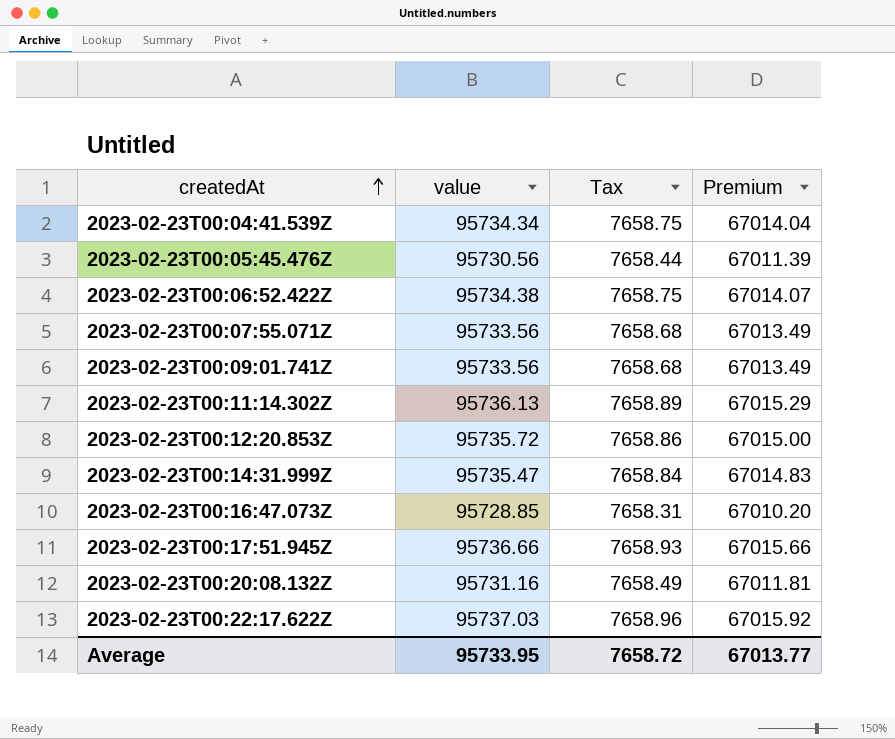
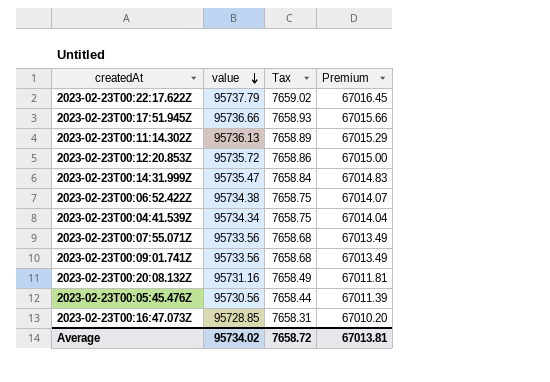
row order: createdAt ascending -> value descending
2023-02-23T00:22:17.622Z | value: 95737.03 -> 95737.79
2023-02-23T00:22:17.622Z | Tax: 7658.96 -> 7659.02
2023-02-23T00:22:17.622Z | Premium: 67015.92 -> 67016.45
Average | value: 95733.95 -> 95734.02
Average | Premium: 67013.77 -> 67013.81

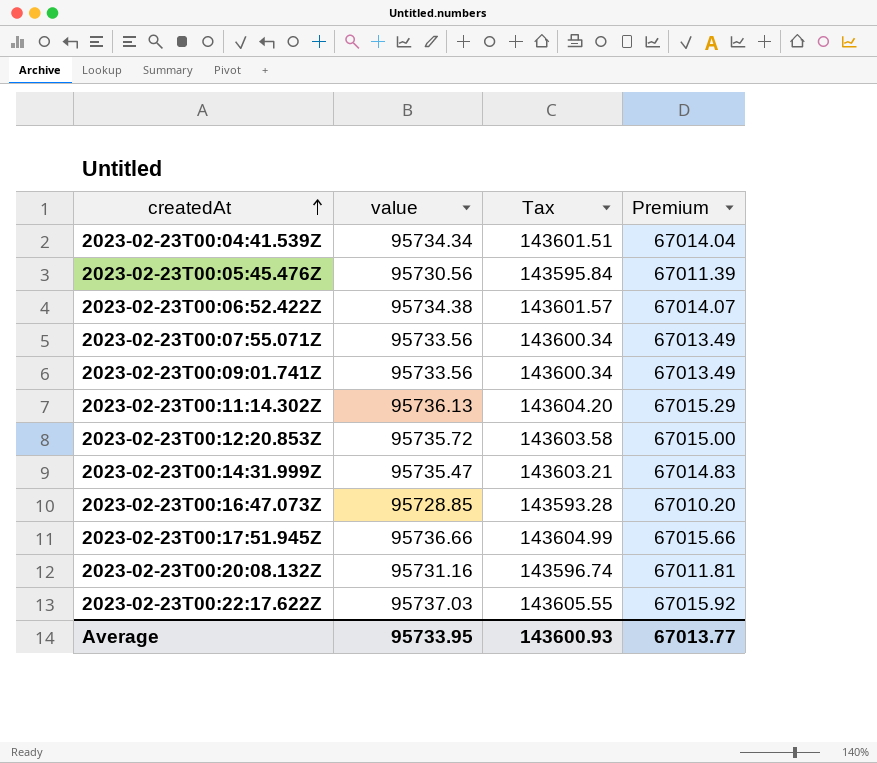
row order: value descending -> createdAt ascending
column Tax | formula: [value] * 0.08 -> [value] * 1.5
2023-02-23T00:22:17.622Z | value: 95737.79 -> 95737.03
2023-02-23T00:22:17.622Z | Premium: 67016.45 -> 67015.92
Average | value: 95734.02 -> 95733.95
Average | Tax: 7658.72 -> 143600.93
Average | Premium: 67013.81 -> 67013.77

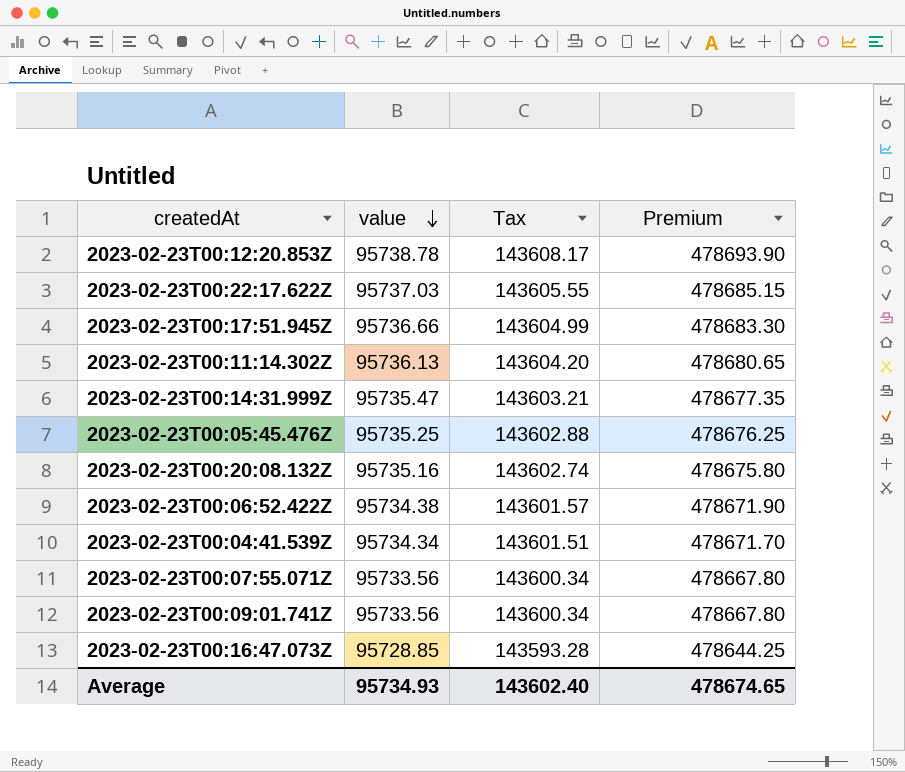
row order: createdAt ascending -> value descending
column Premium | formula: [value] * 0.7 -> [value] * 5
2023-02-23T00:12:20.853Z | value: 95735.72 -> 95738.78
2023-02-23T00:12:20.853Z | Tax: 143603.58 -> 143608.17
2023-02-23T00:05:45.476Z | value: 95730.56 -> 95735.25
2023-02-23T00:05:45.476Z | Tax: 143595.84 -> 143602.88
2023-02-23T00:20:08.132Z | value: 95731.16 -> 95735.16
2023-02-23T00:20:08.132Z | Tax: 143596.74 -> 143602.74
Average | value: 95733.95 -> 95734.93
Average | Tax: 143600.93 -> 143602.40
Average | Premium: 67013.77 -> 478674.65

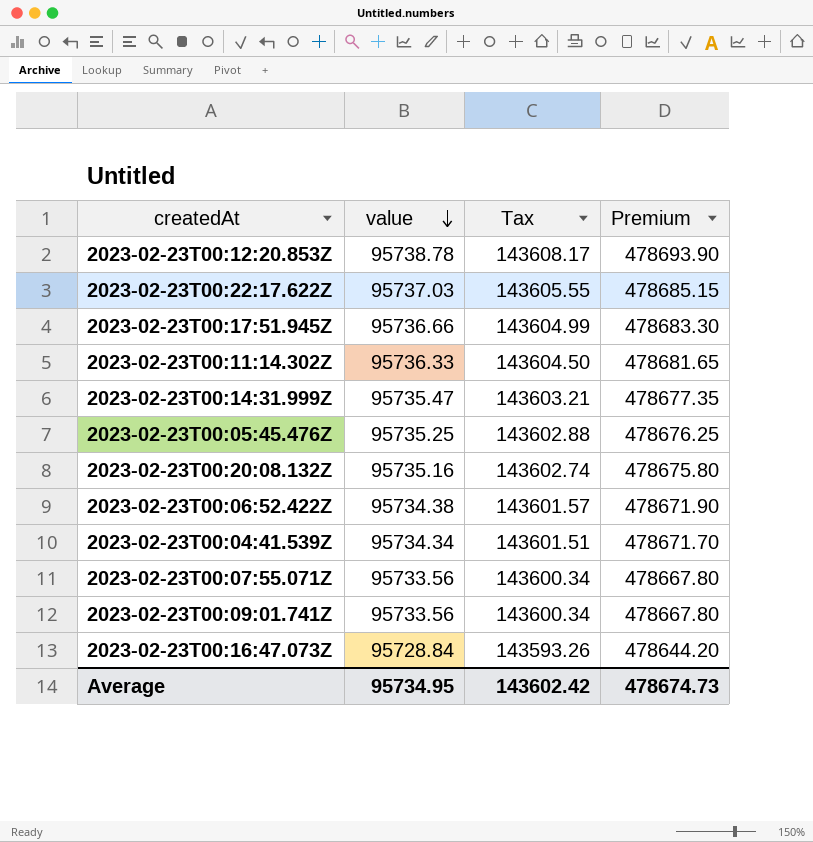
2023-02-23T00:11:14.302Z | value: 95736.13 -> 95736.33
2023-02-23T00:11:14.302Z | Tax: 143604.20 -> 143604.50
2023-02-23T00:11:14.302Z | Premium: 478680.65 -> 478681.65
2023-02-23T00:16:47.073Z | value: 95728.85 -> 95728.84
2023-02-23T00:16:47.073Z | Tax: 143593.28 -> 143593.26
2023-02-23T00:16:47.073Z | Premium: 478644.25 -> 478644.20
Average | value: 95734.93 -> 95734.95
Average | Tax: 143602.40 -> 143602.42
Average | Premium: 478674.65 -> 478674.73

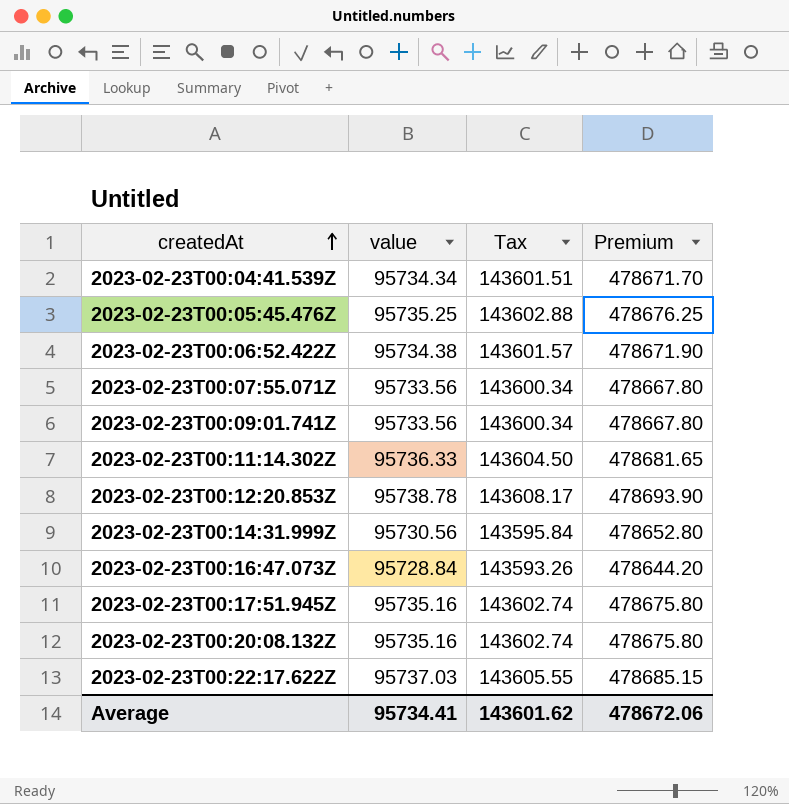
row order: value descending -> createdAt ascending
2023-02-23T00:14:31.999Z | value: 95735.47 -> 95730.56
2023-02-23T00:14:31.999Z | Tax: 143603.21 -> 143595.84
2023-02-23T00:14:31.999Z | Premium: 478677.35 -> 478652.80
2023-02-23T00:17:51.945Z | value: 95736.66 -> 95735.16
2023-02-23T00:17:51.945Z | Tax: 143604.99 -> 143602.74
2023-02-23T00:17:51.945Z | Premium: 478683.30 -> 478675.80
Average | value: 95734.95 -> 95734.41
Average | Tax: 143602.42 -> 143601.62
Average | Premium: 478674.73 -> 478672.06

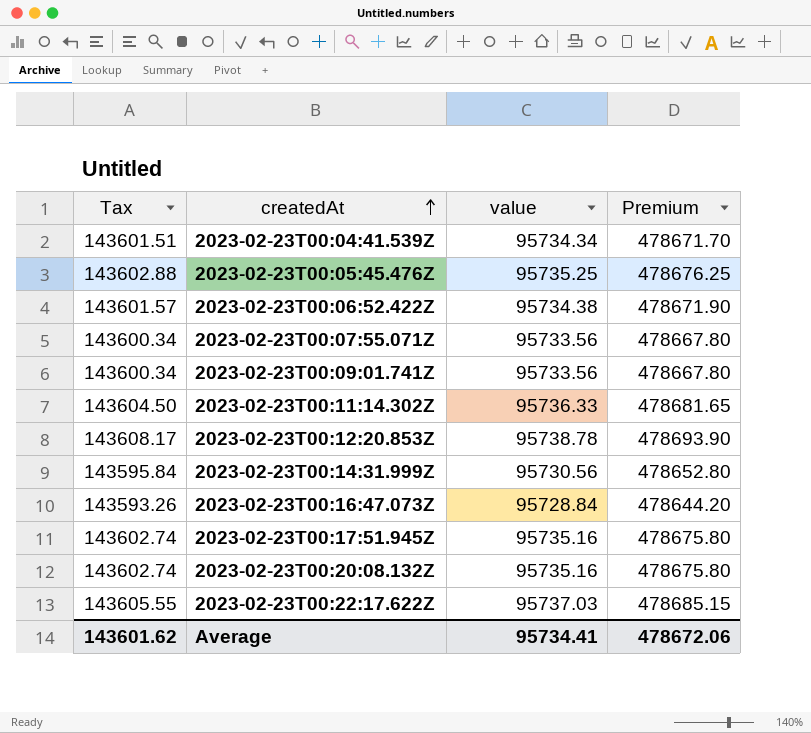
column Tax | position: 3 -> 1

